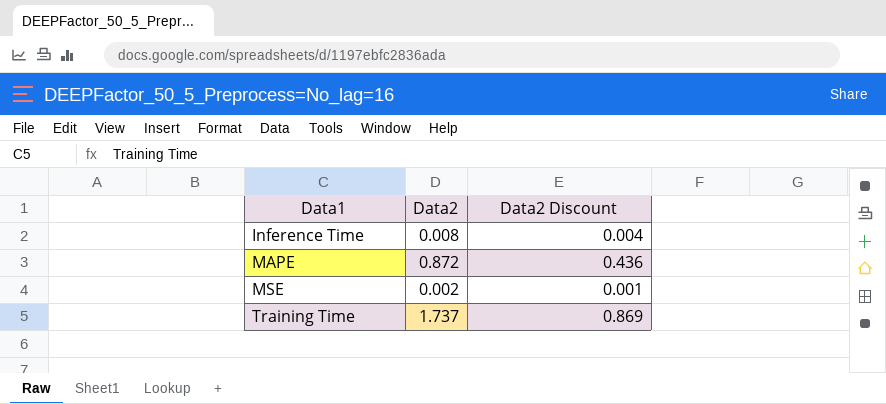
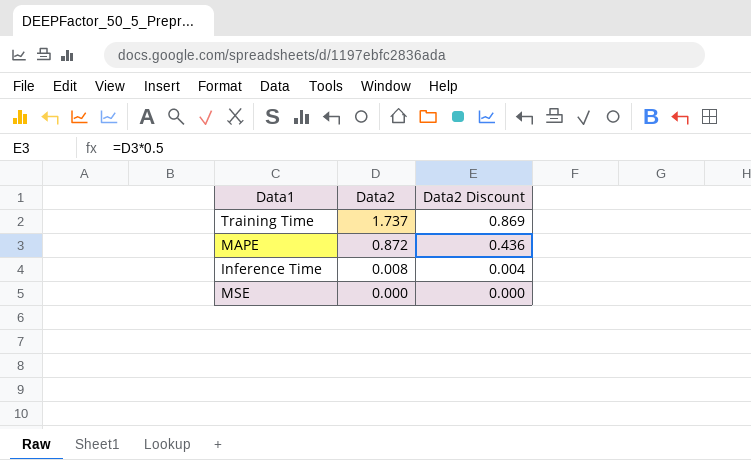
row order: Data1 ascending -> Data2 descending
MSE | Data2: 0.002 -> 0.000
MSE | Data2 Discount: 0.001 -> 0.000

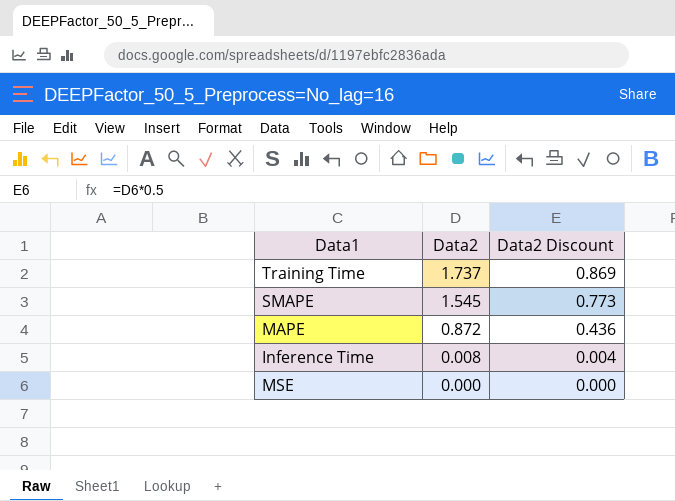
row SMAPE: none -> 1.545 | 0.773

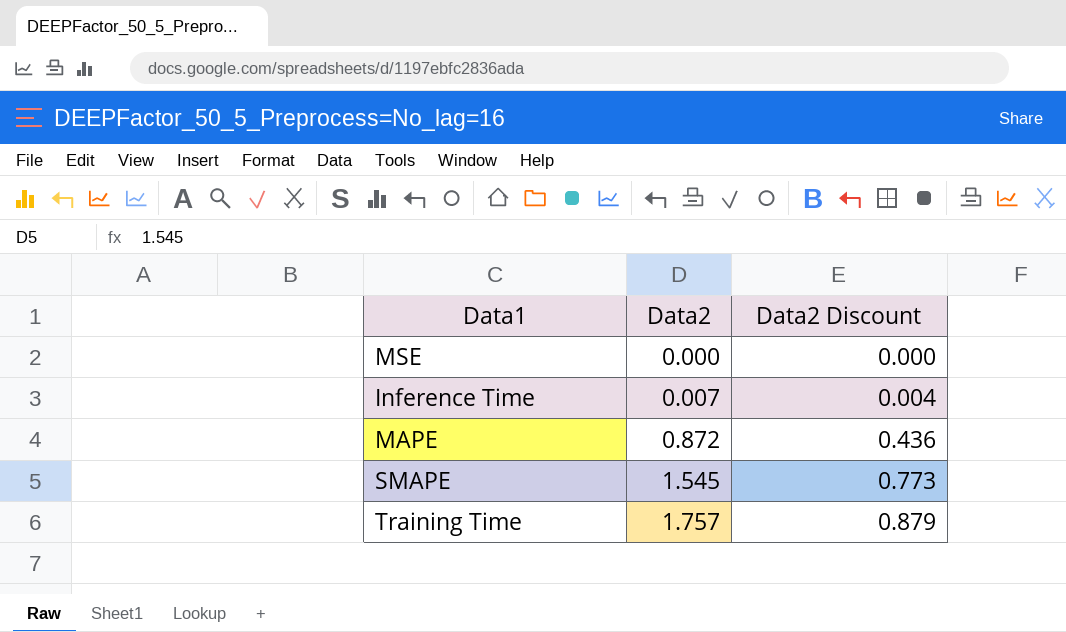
row order: Data2 descending -> Data2 ascending
Inference Time | Data2: 0.008 -> 0.007
Training Time | Data2: 1.737 -> 1.757
Training Time | Data2 Discount: 0.869 -> 0.879

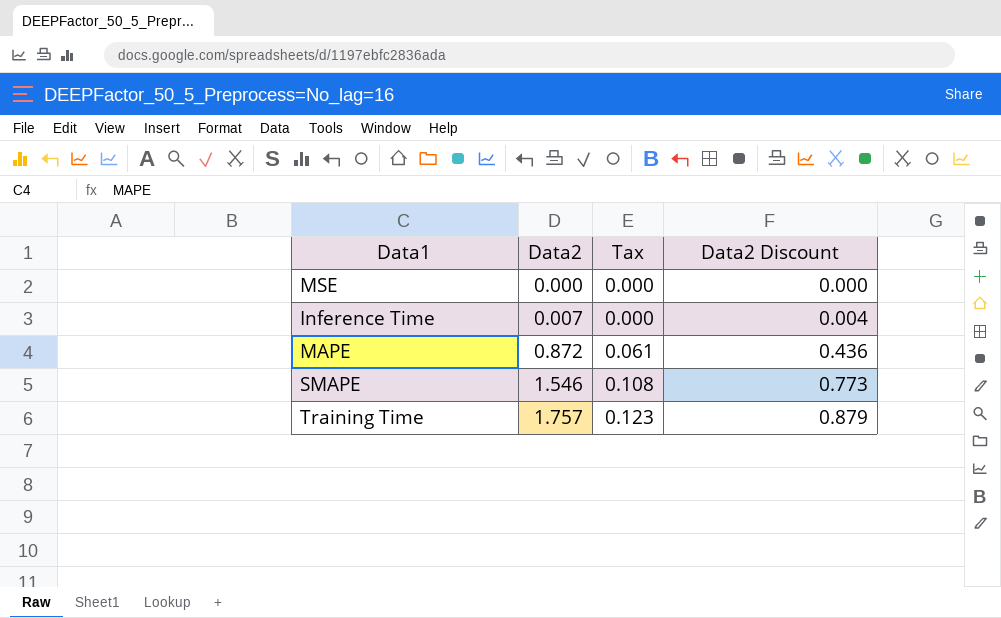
column Tax | formula: none -> [Data2] * 0.07
SMAPE | Data2: 1.545 -> 1.546

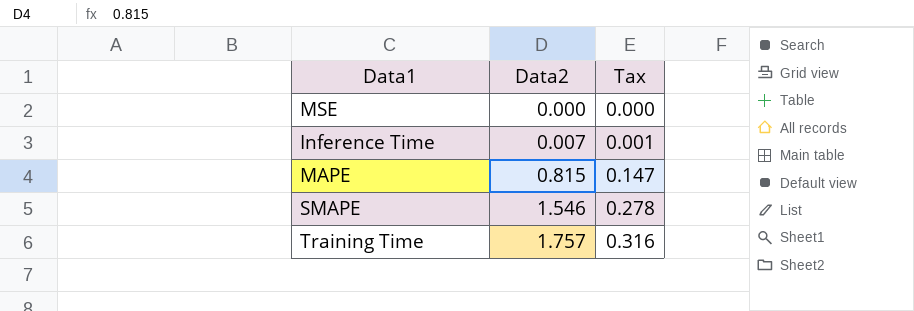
column Data2 Discount | formula: [Data2] * 0.5 -> none
column Tax | formula: [Data2] * 0.07 -> [Data2] * 0.18
MAPE | Data2: 0.872 -> 0.815

